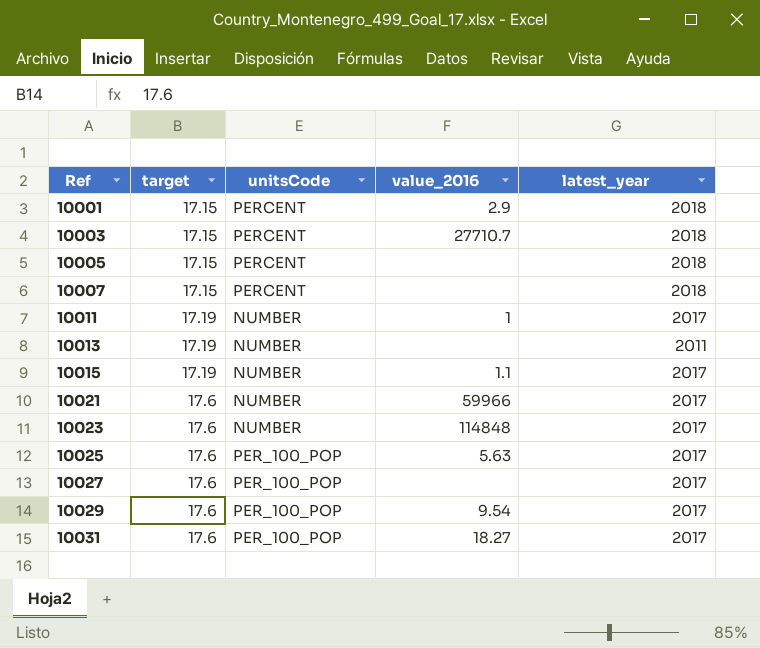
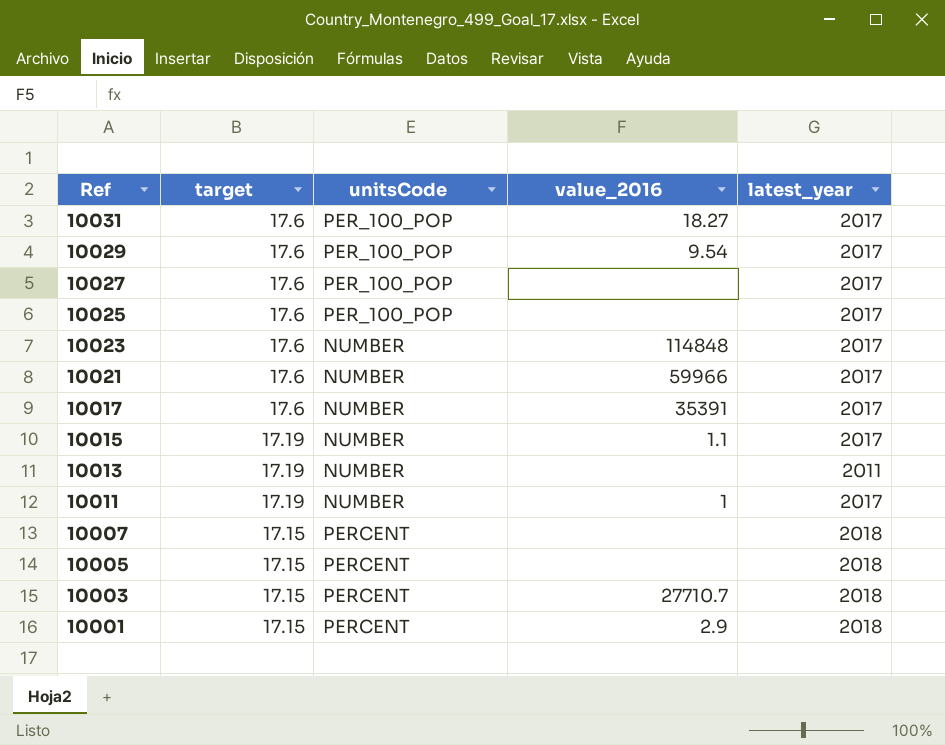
row order: Ref ascending -> Ref descending
10025 | value_2016: 5.63 -> none
row 10017: none -> 17.6 | NUMBER | 35391 | 2017

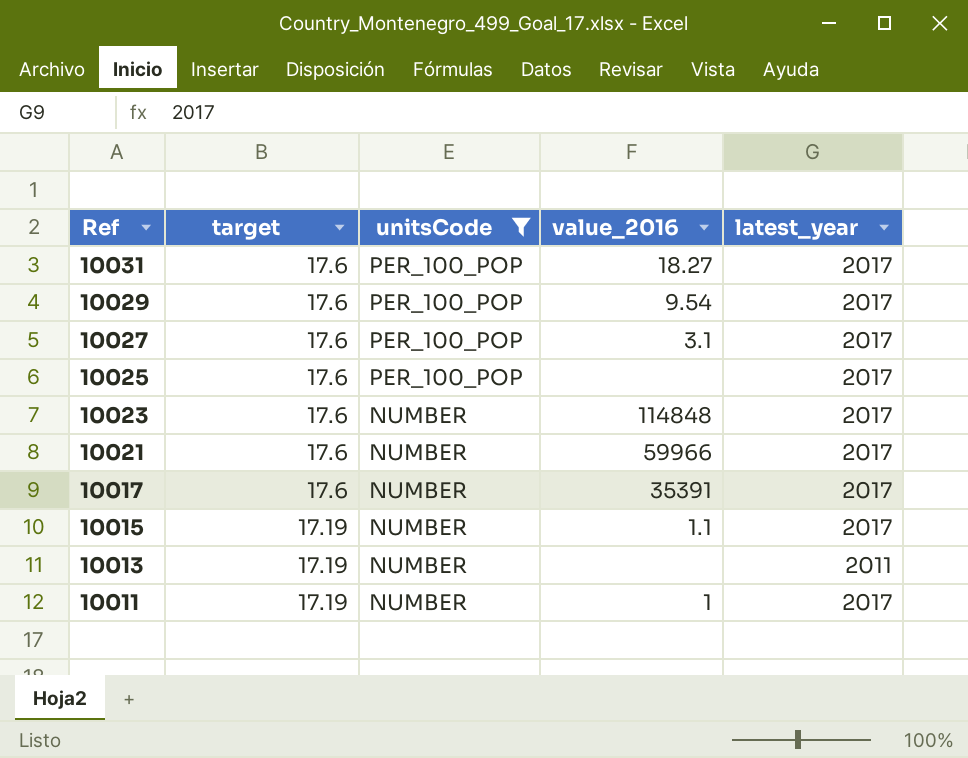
filter: none -> unitsCode != PERCENT
10027 | value_2016: none -> 3.1

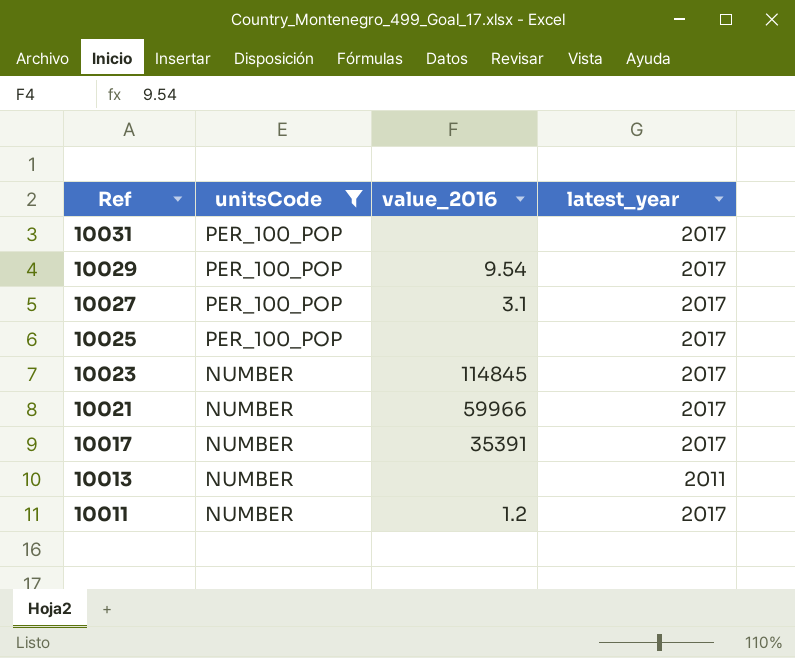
column target | position: 2 -> none
row 10015: 17.19 | NUMBER | 1.1 | 2017 -> none
10031 | value_2016: 18.27 -> none
10023 | value_2016: 114848 -> 114845
10011 | value_2016: 1 -> 1.2

